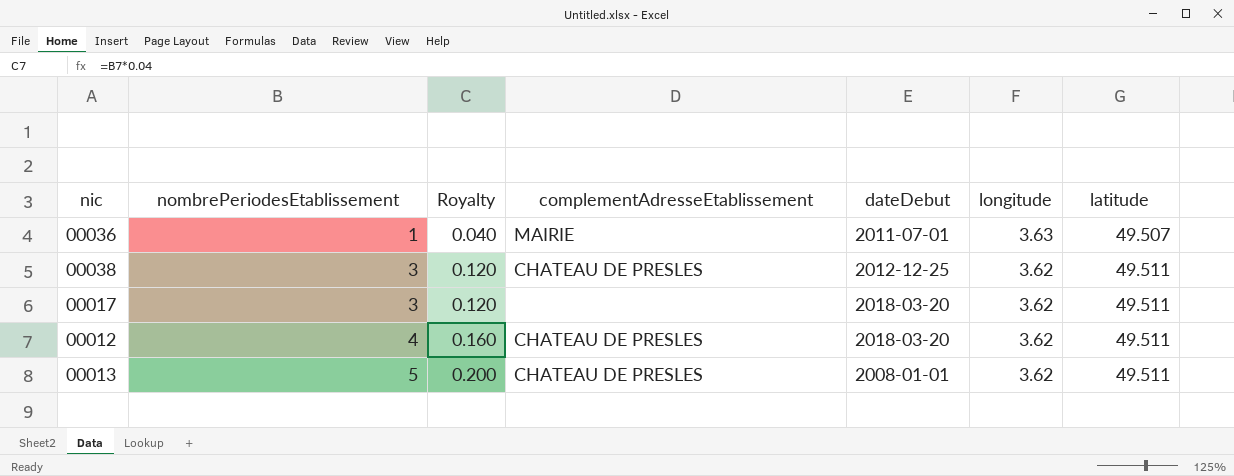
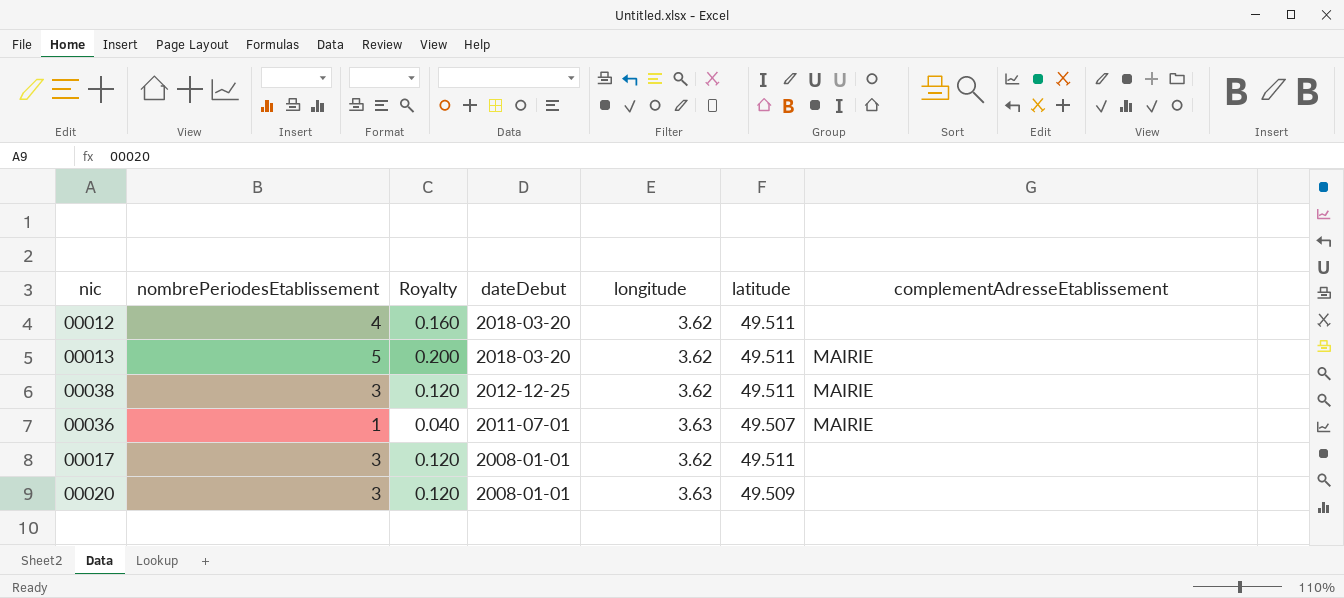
row order: nombrePeriodesEtablissement ascending -> dateDebut descending
column complementAdresseEtablissement | position: 4 -> 7
00012 | complementAdresseEtablissement: CHATEAU DE PRESLES -> none
00013 | dateDebut: 2008-01-01 -> 2018-03-20
00013 | complementAdresseEtablissement: CHATEAU DE PRESLES -> MAIRIE
00038 | complementAdresseEtablissement: CHATEAU DE PRESLES -> MAIRIE
00017 | dateDebut: 2018-03-20 -> 2008-01-01
row 00020: none -> 3 | 0.120 | 2008-01-01 | 3.63 | 49.509 | none

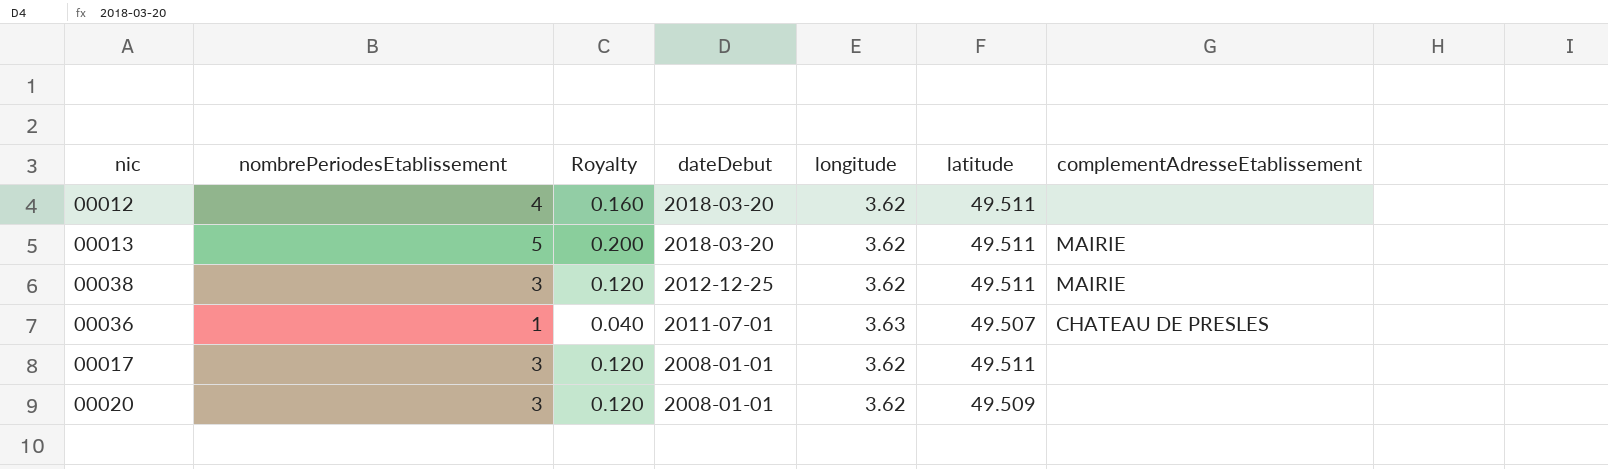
00036 | complementAdresseEtablissement: MAIRIE -> CHATEAU DE PRESLES
00020 | longitude: 3.63 -> 3.62

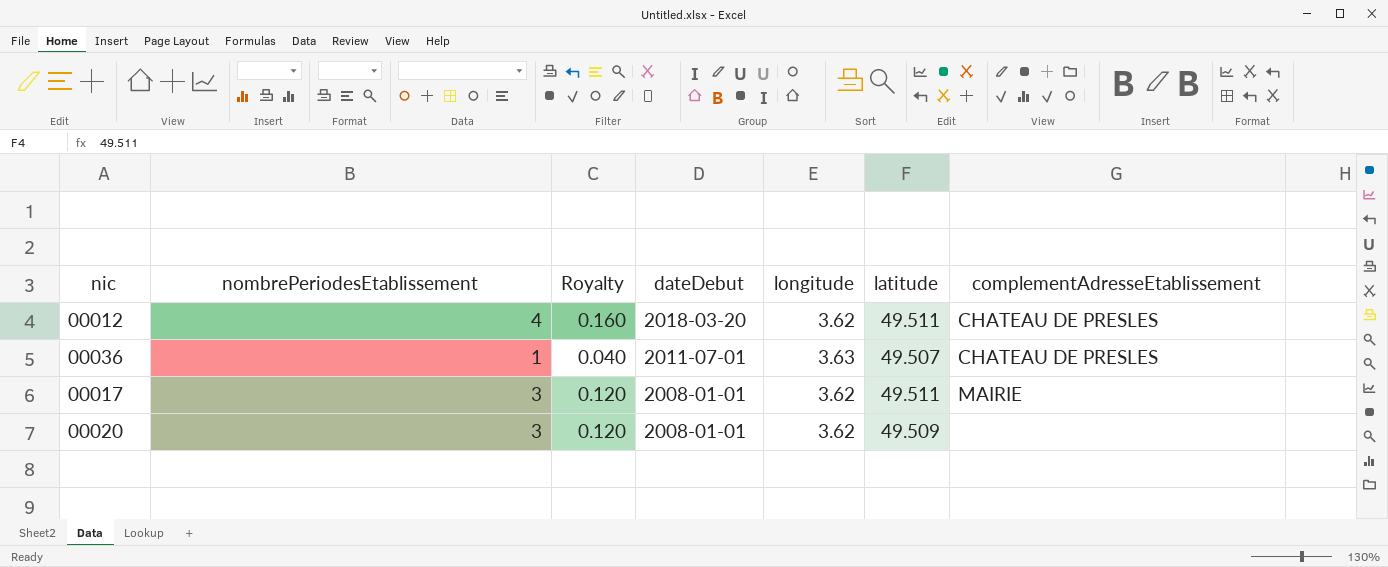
row 00013: 5 | 0.200 | 2018-03-20 | 3.62 | 49.511 | MAIRIE -> none
row 00038: 3 | 0.120 | 2012-12-25 | 3.62 | 49.511 | MAIRIE -> none
00012 | complementAdresseEtablissement: none -> CHATEAU DE PRESLES
00017 | complementAdresseEtablissement: none -> MAIRIE

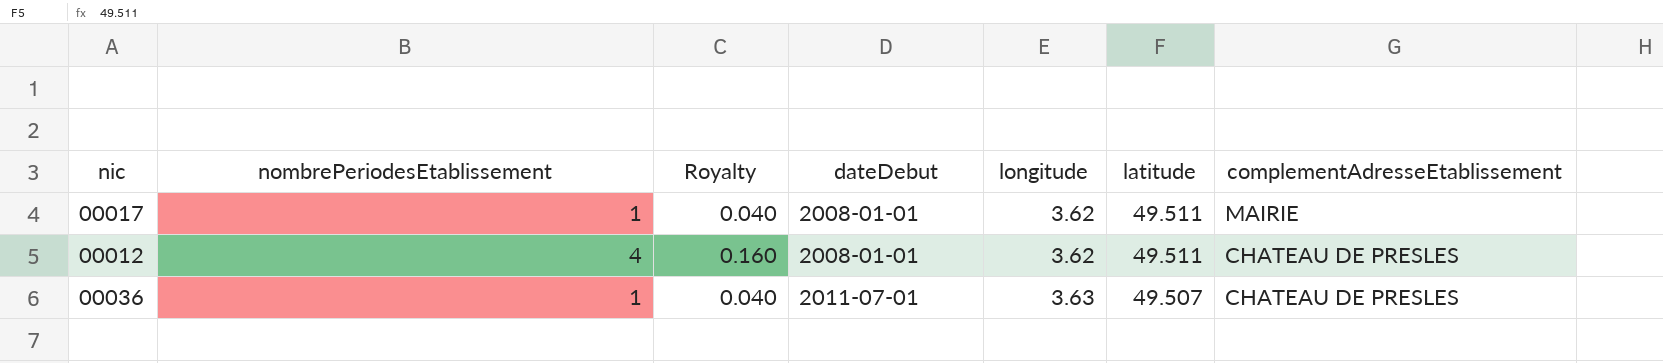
row order: dateDebut descending -> dateDebut ascending
row 00020: 3 | 0.120 | 2008-01-01 | 3.62 | 49.509 | none -> none
00017 | nombrePeriodesEtablissement: 3 -> 1
00017 | Royalty: 0.120 -> 0.040
00012 | dateDebut: 2018-03-20 -> 2008-01-01

